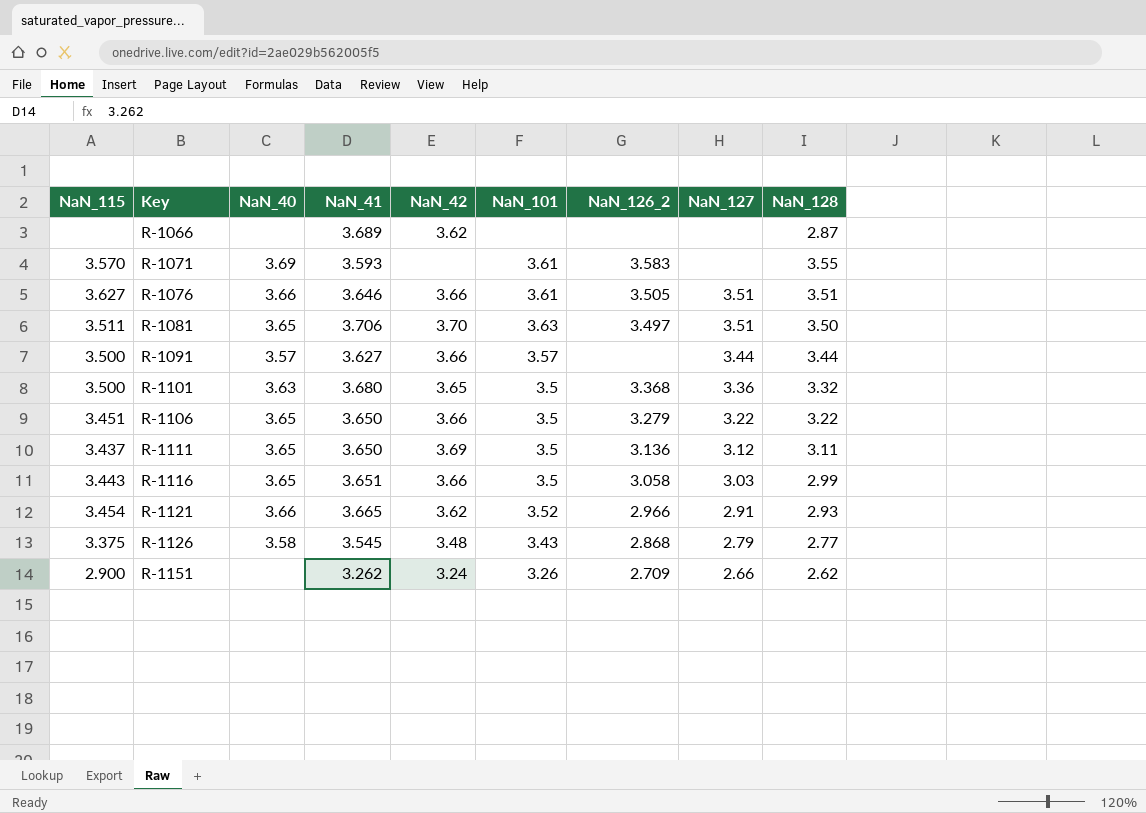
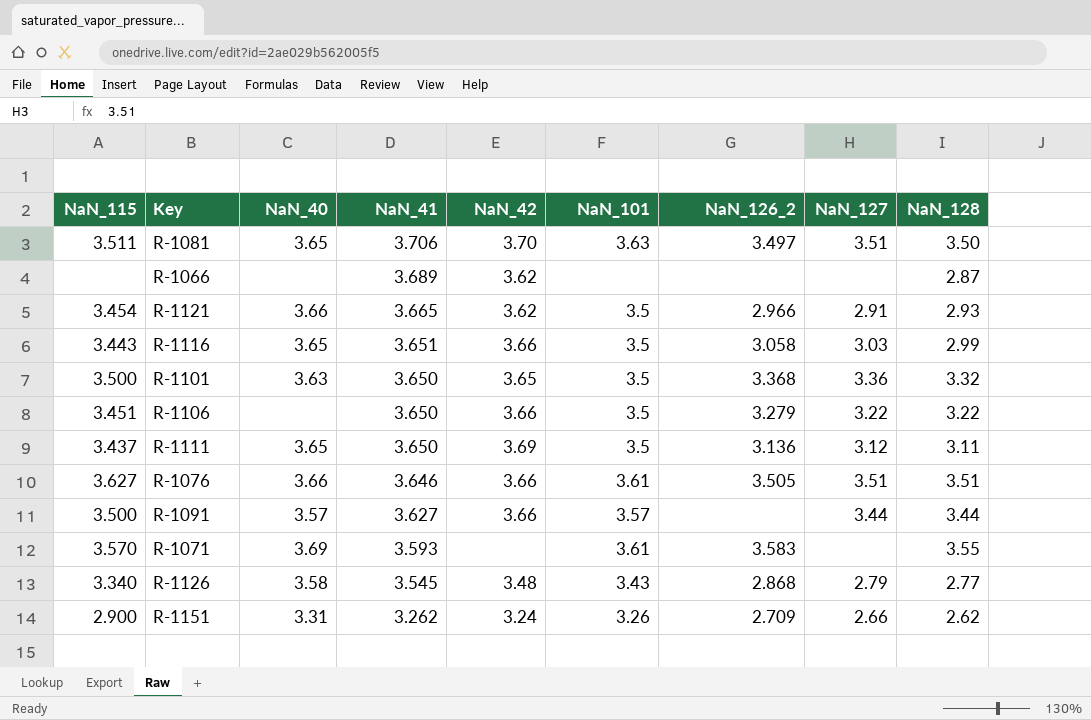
row order: Key ascending -> NaN_41 descending
R-1121 | NaN_101: 3.52 -> 3.5
R-1101 | NaN_41: 3.680 -> 3.650
R-1106 | NaN_40: 3.65 -> none
R-1126 | NaN_115: 3.375 -> 3.340
R-1151 | NaN_40: none -> 3.31

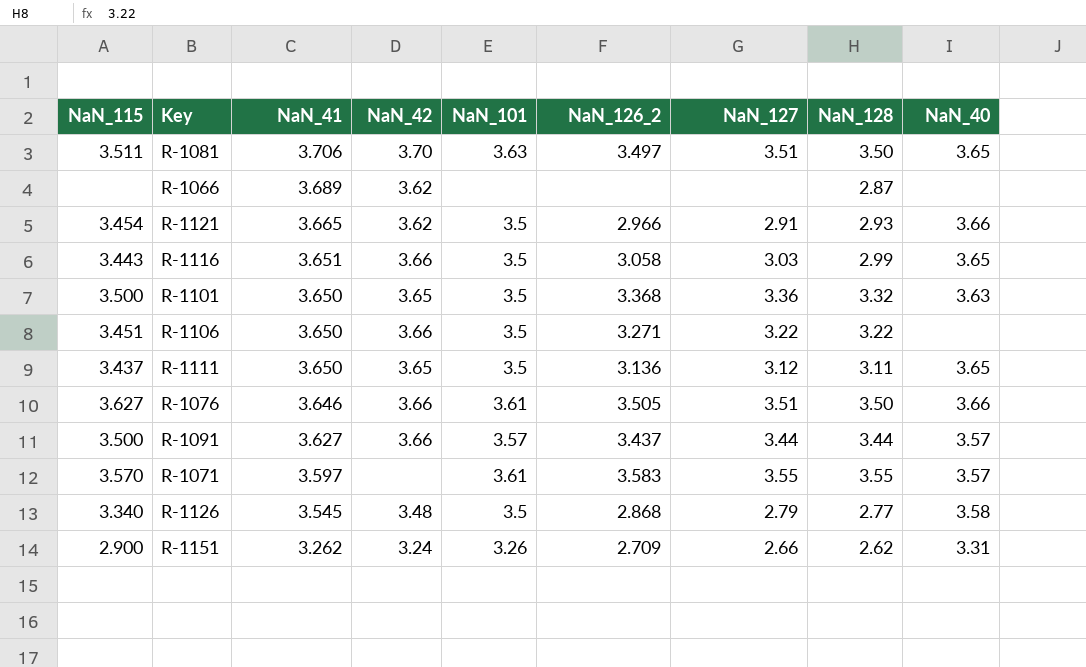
column NaN_40 | position: 3 -> 9
R-1106 | NaN_126_2: 3.279 -> 3.271
R-1111 | NaN_42: 3.69 -> 3.65
R-1076 | NaN_128: 3.51 -> 3.50
R-1091 | NaN_126_2: none -> 3.437
R-1071 | NaN_41: 3.593 -> 3.597
R-1071 | NaN_127: none -> 3.55
R-1071 | NaN_40: 3.69 -> 3.57
R-1126 | NaN_101: 3.43 -> 3.5

